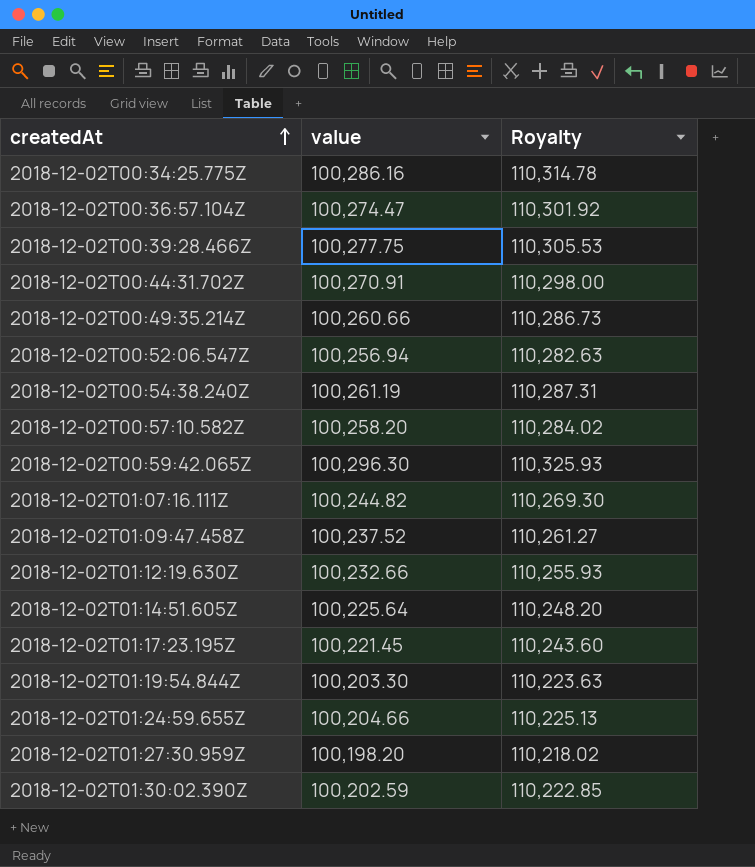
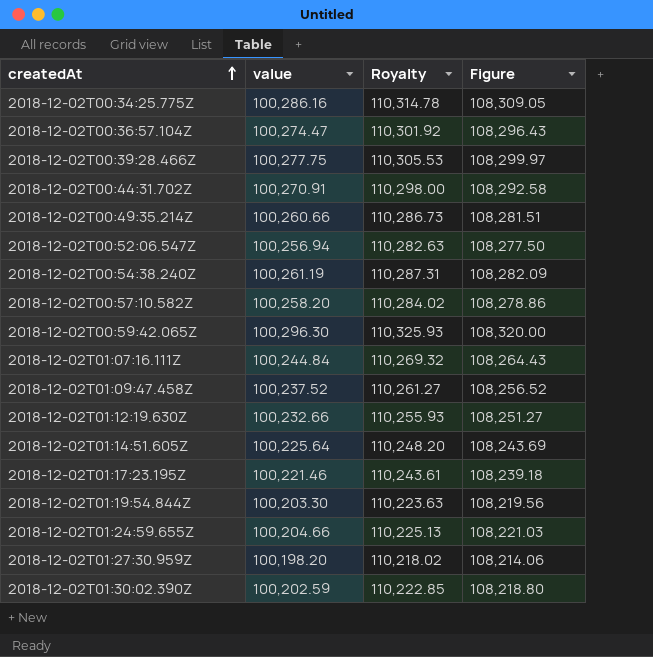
column Figure | formula: none -> [value] * 1.08
2018-12-02T01:07:16.111Z | value: 100,244.82 -> 100,244.84
2018-12-02T01:07:16.111Z | Royalty: 110,269.30 -> 110,269.32
2018-12-02T01:17:23.195Z | value: 100,221.45 -> 100,221.46
2018-12-02T01:17:23.195Z | Royalty: 110,243.60 -> 110,243.61

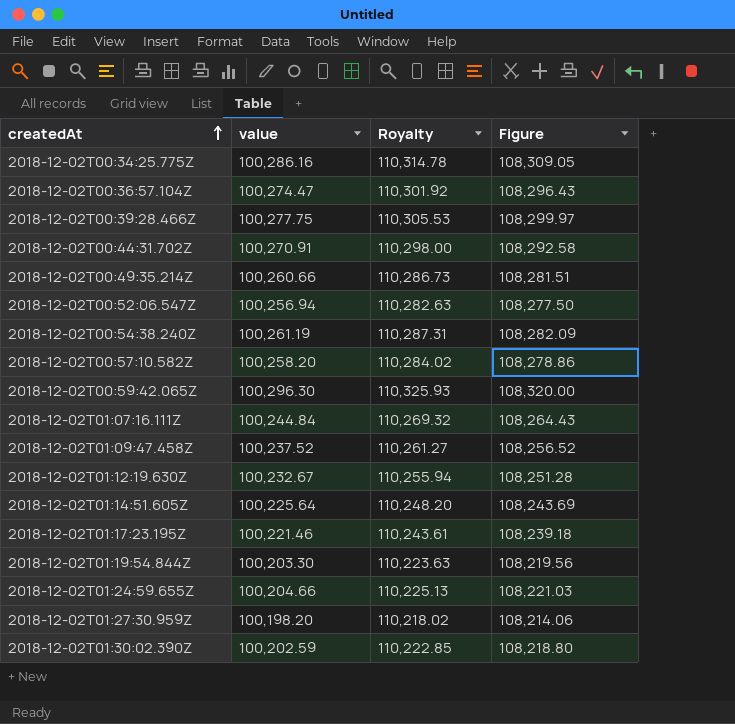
2018-12-02T01:12:19.630Z | value: 100,232.66 -> 100,232.67
2018-12-02T01:12:19.630Z | Royalty: 110,255.93 -> 110,255.94
2018-12-02T01:12:19.630Z | Figure: 108,251.27 -> 108,251.28

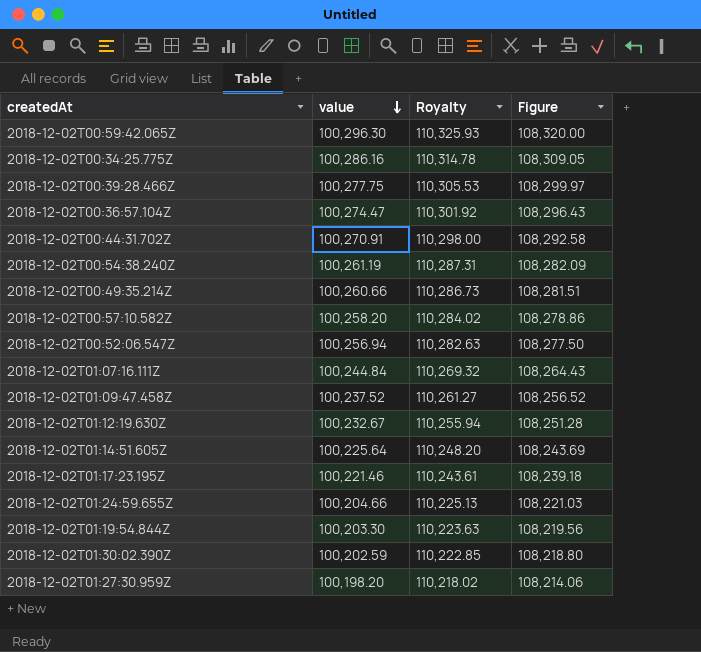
row order: createdAt ascending -> value descending

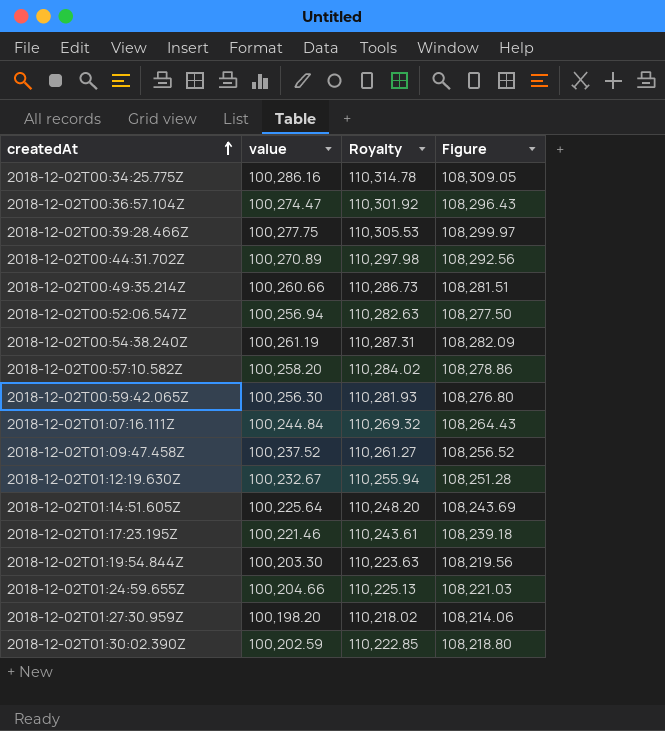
row order: value descending -> createdAt ascending
2018-12-02T00:44:31.702Z | value: 100,270.91 -> 100,270.89
2018-12-02T00:44:31.702Z | Royalty: 110,298.00 -> 110,297.98
2018-12-02T00:44:31.702Z | Figure: 108,292.58 -> 108,292.56
2018-12-02T00:59:42.065Z | value: 100,296.30 -> 100,256.30
2018-12-02T00:59:42.065Z | Royalty: 110,325.93 -> 110,281.93
2018-12-02T00:59:42.065Z | Figure: 108,320.00 -> 108,276.80

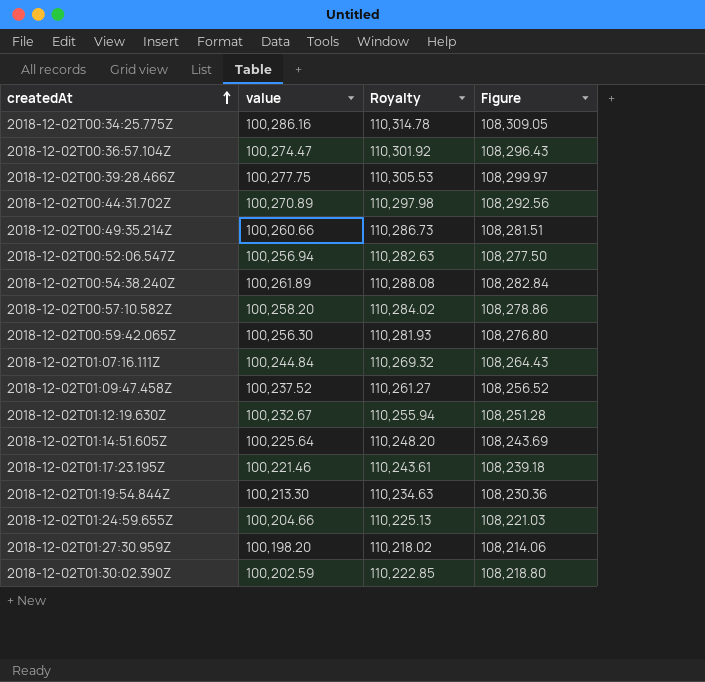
2018-12-02T00:54:38.240Z | value: 100,261.19 -> 100,261.89
2018-12-02T00:54:38.240Z | Royalty: 110,287.31 -> 110,288.08
2018-12-02T00:54:38.240Z | Figure: 108,282.09 -> 108,282.84
2018-12-02T01:19:54.844Z | value: 100,203.30 -> 100,213.30
2018-12-02T01:19:54.844Z | Royalty: 110,223.63 -> 110,234.63
2018-12-02T01:19:54.844Z | Figure: 108,219.56 -> 108,230.36

